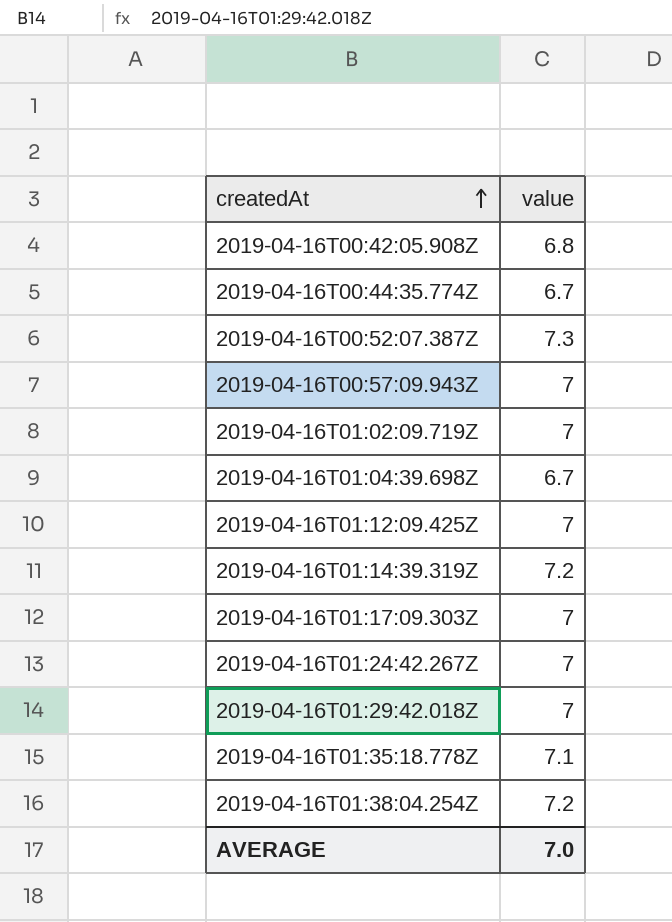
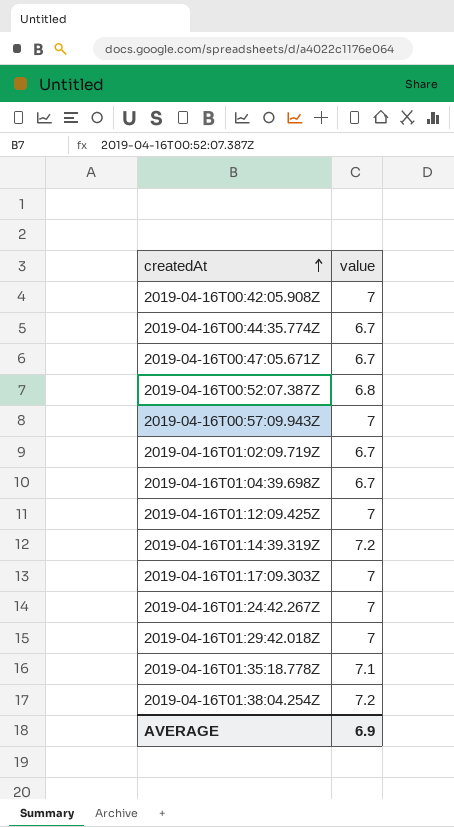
2019-04-16T00:42:05.908Z | value: 6.8 -> 7
row 2019-04-16T00:47:05.671Z: none -> 6.7
2019-04-16T00:52:07.387Z | value: 7.3 -> 6.8
2019-04-16T01:02:09.719Z | value: 7 -> 6.7
AVERAGE | value: 7.0 -> 6.9

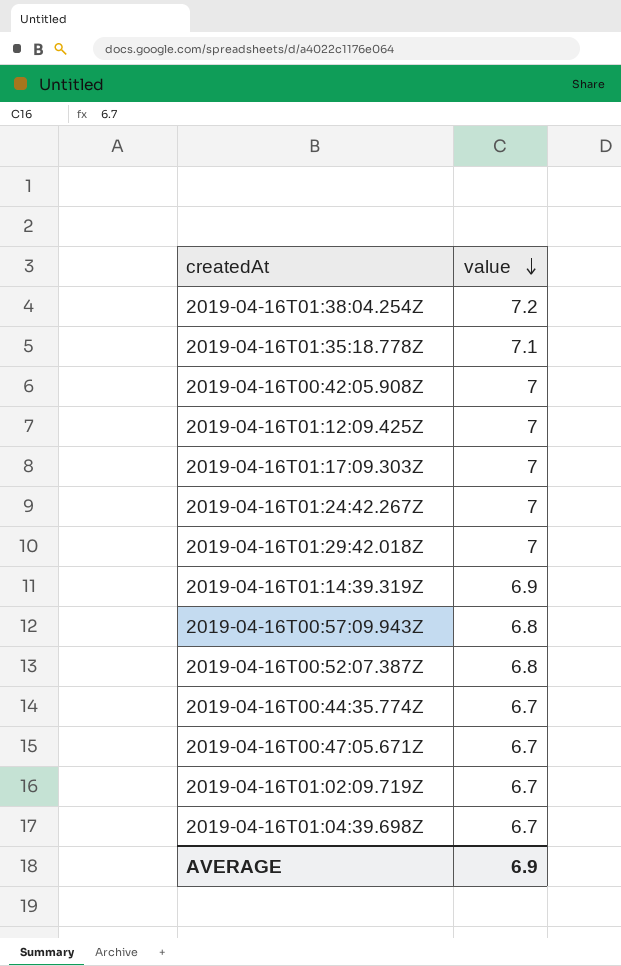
row order: createdAt ascending -> value descending
2019-04-16T01:14:39.319Z | value: 7.2 -> 6.9
2019-04-16T00:57:09.943Z | value: 7 -> 6.8

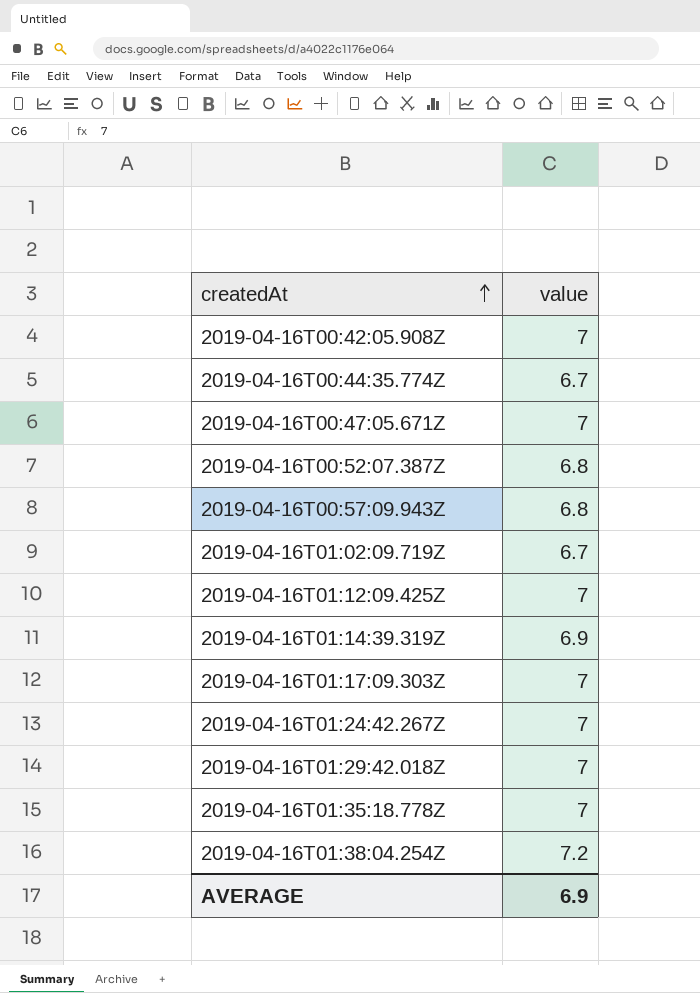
row order: value descending -> createdAt ascending
row 2019-04-16T01:04:39.698Z: 6.7 -> none
2019-04-16T00:47:05.671Z | value: 6.7 -> 7
2019-04-16T01:35:18.778Z | value: 7.1 -> 7

